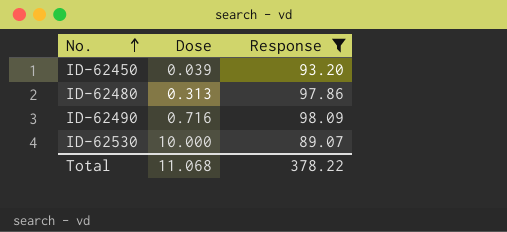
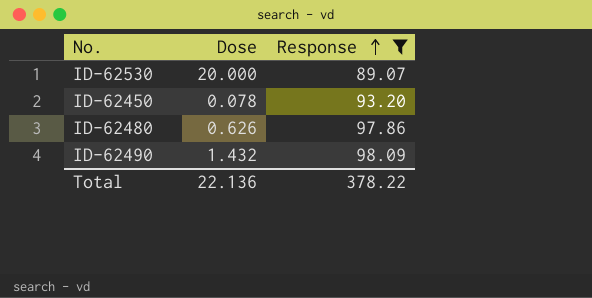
row order: No. ascending -> Response ascending
ID-62530 | Dose: 10.000 -> 20.000
ID-62450 | Dose: 0.039 -> 0.078
ID-62480 | Dose: 0.313 -> 0.626
ID-62490 | Dose: 0.716 -> 1.432
Total | Dose: 11.068 -> 22.136

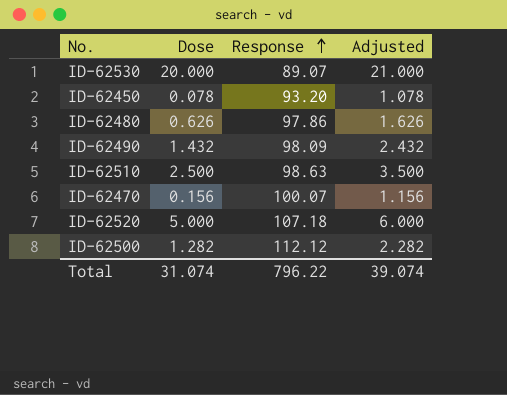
filter: Response <= 98.09 -> none
column Adjusted | formula: none -> [Dose] + 1
Total | Dose: 22.136 -> 31.074
Total | Response: 378.22 -> 796.22

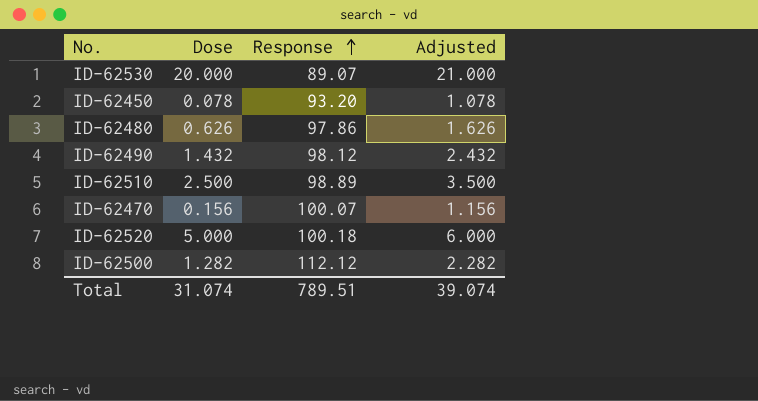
ID-62490 | Response: 98.09 -> 98.12
ID-62510 | Response: 98.63 -> 98.89
ID-62520 | Response: 107.18 -> 100.18
Total | Response: 796.22 -> 789.51

